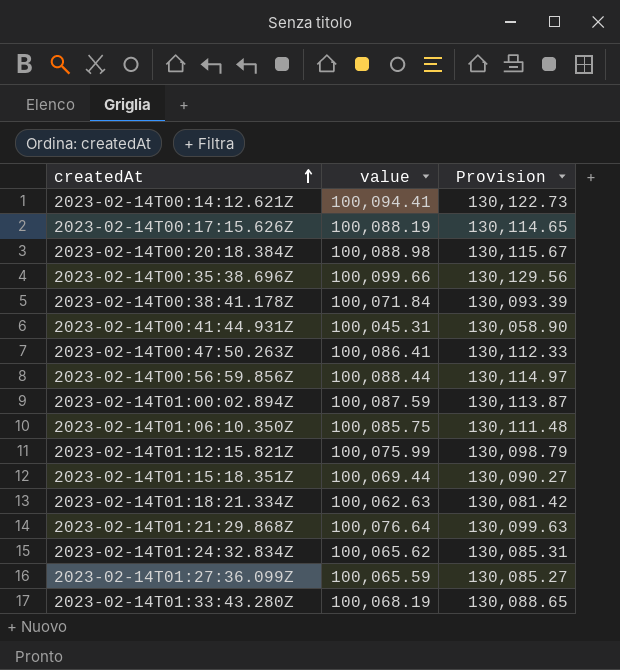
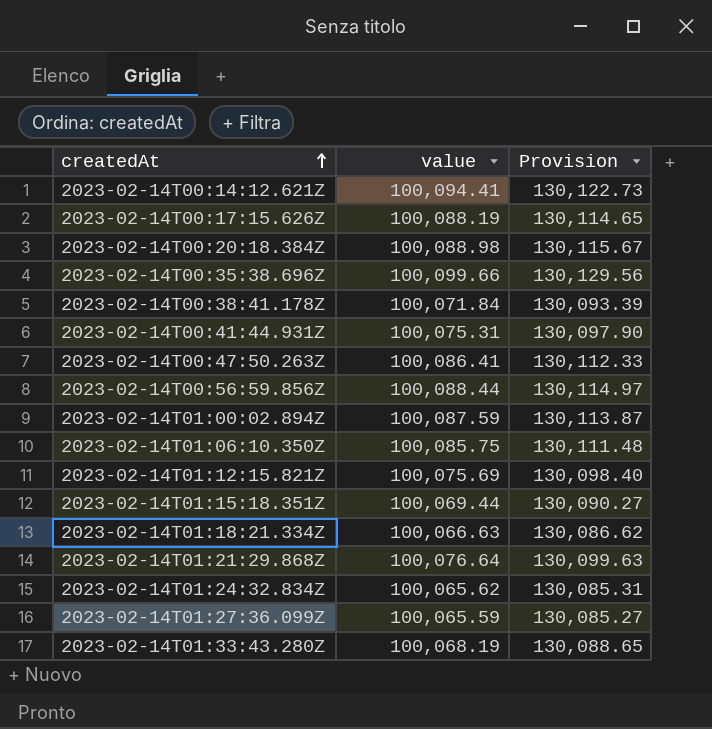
2023-02-14T00:41:44.931Z | value: 100,045.31 -> 100,075.31
2023-02-14T00:41:44.931Z | Provision: 130,058.90 -> 130,097.90
2023-02-14T01:12:15.821Z | value: 100,075.99 -> 100,075.69
2023-02-14T01:12:15.821Z | Provision: 130,098.79 -> 130,098.40
2023-02-14T01:18:21.334Z | value: 100,062.63 -> 100,066.63
2023-02-14T01:18:21.334Z | Provision: 130,081.42 -> 130,086.62

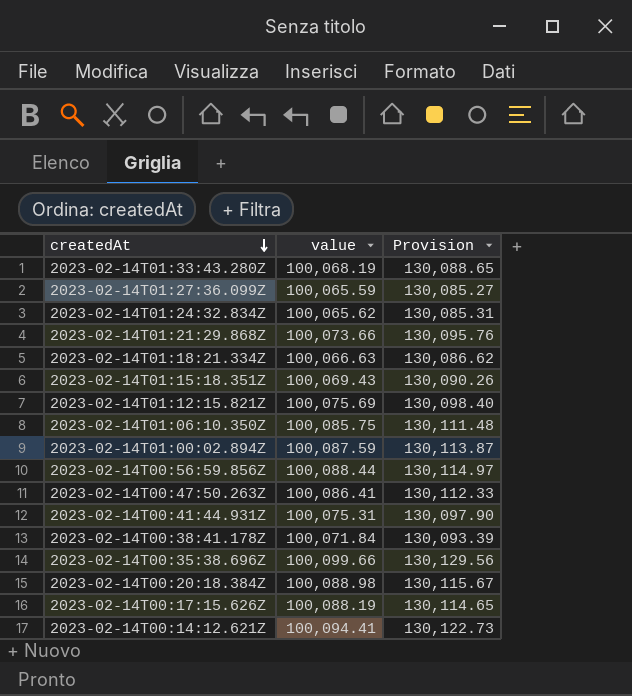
row order: createdAt ascending -> createdAt descending
2023-02-14T01:21:29.868Z | value: 100,076.64 -> 100,073.66
2023-02-14T01:21:29.868Z | Provision: 130,099.63 -> 130,095.76
2023-02-14T01:15:18.351Z | value: 100,069.44 -> 100,069.43
2023-02-14T01:15:18.351Z | Provision: 130,090.27 -> 130,090.26

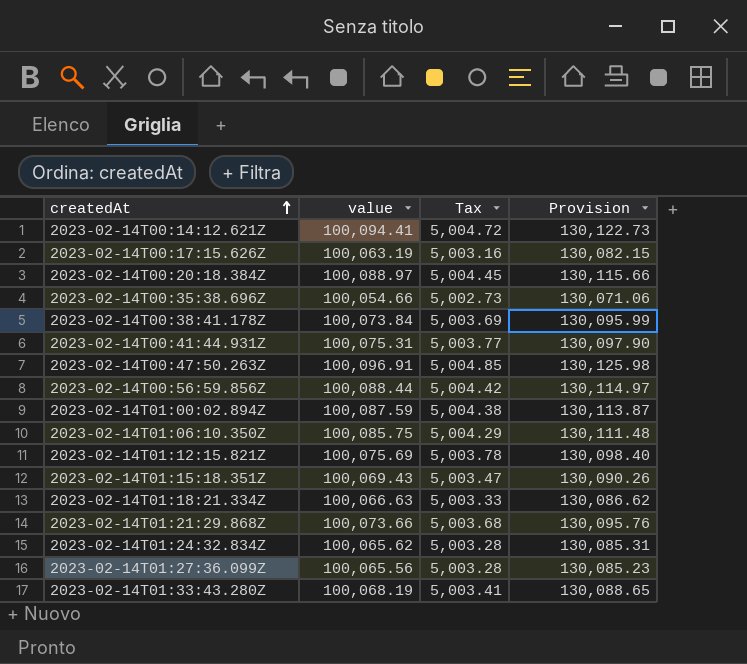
row order: createdAt descending -> createdAt ascending
column Tax | formula: none -> [value] * 0.05
2023-02-14T00:17:15.626Z | value: 100,088.19 -> 100,063.19
2023-02-14T00:17:15.626Z | Provision: 130,114.65 -> 130,082.15
2023-02-14T00:20:18.384Z | value: 100,088.98 -> 100,088.97
2023-02-14T00:20:18.384Z | Provision: 130,115.67 -> 130,115.66
2023-02-14T00:35:38.696Z | value: 100,099.66 -> 100,054.66
2023-02-14T00:35:38.696Z | Provision: 130,129.56 -> 130,071.06
2023-02-14T00:38:41.178Z | value: 100,071.84 -> 100,073.84
2023-02-14T00:38:41.178Z | Provision: 130,093.39 -> 130,095.99
2023-02-14T00:47:50.263Z | value: 100,086.41 -> 100,096.91
2023-02-14T00:47:50.263Z | Provision: 130,112.33 -> 130,125.98
2023-02-14T01:27:36.099Z | value: 100,065.59 -> 100,065.56
2023-02-14T01:27:36.099Z | Provision: 130,085.27 -> 130,085.23

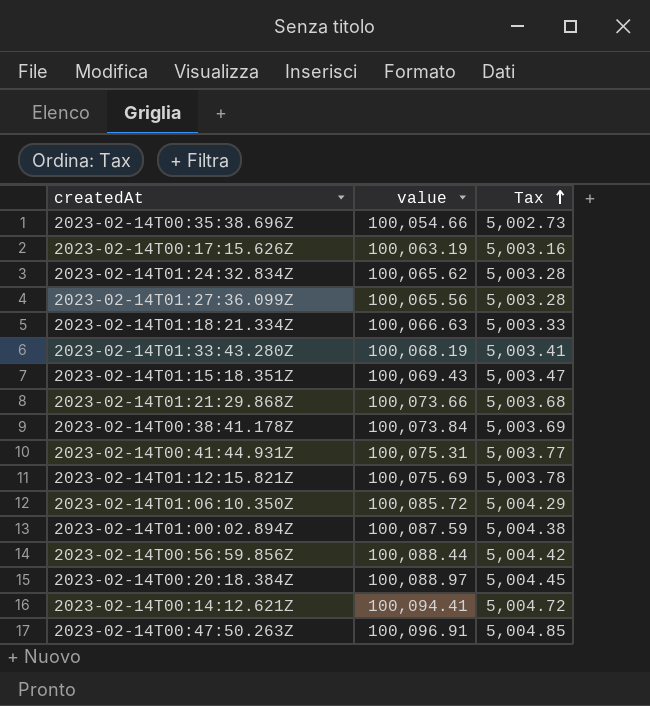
row order: createdAt ascending -> Tax ascending
column Provision | formula: [value] * 1.3 -> none
2023-02-14T01:06:10.350Z | value: 100,085.75 -> 100,085.72

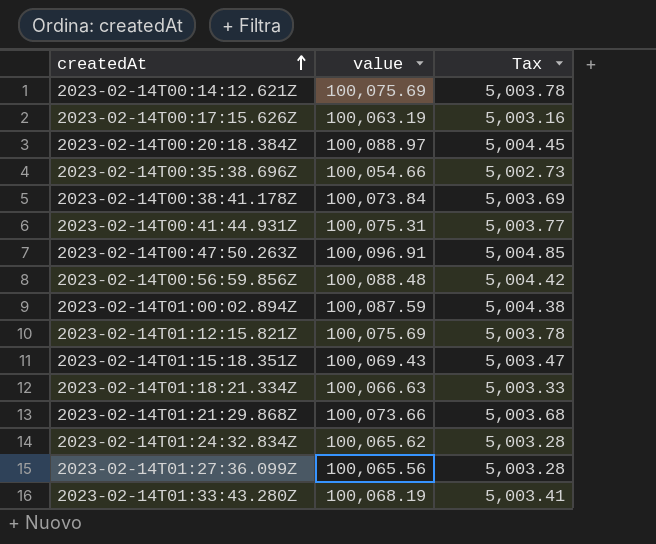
row order: Tax ascending -> createdAt ascending
row 2023-02-14T01:06:10.350Z: 100,085.72 | 5,004.29 -> none
2023-02-14T00:14:12.621Z | value: 100,094.41 -> 100,075.69
2023-02-14T00:14:12.621Z | Tax: 5,004.72 -> 5,003.78
2023-02-14T00:56:59.856Z | value: 100,088.44 -> 100,088.48

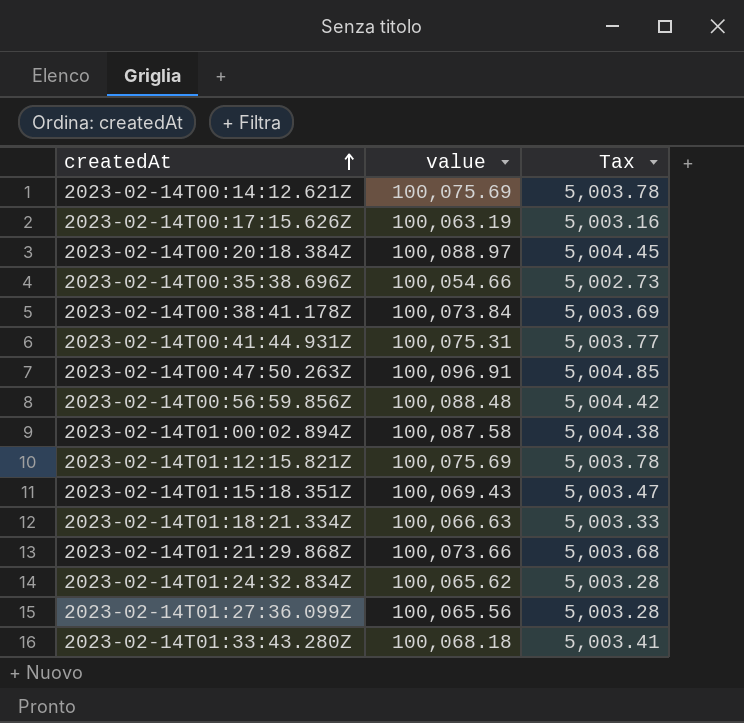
2023-02-14T01:00:02.894Z | value: 100,087.59 -> 100,087.58
2023-02-14T01:33:43.280Z | value: 100,068.19 -> 100,068.18

